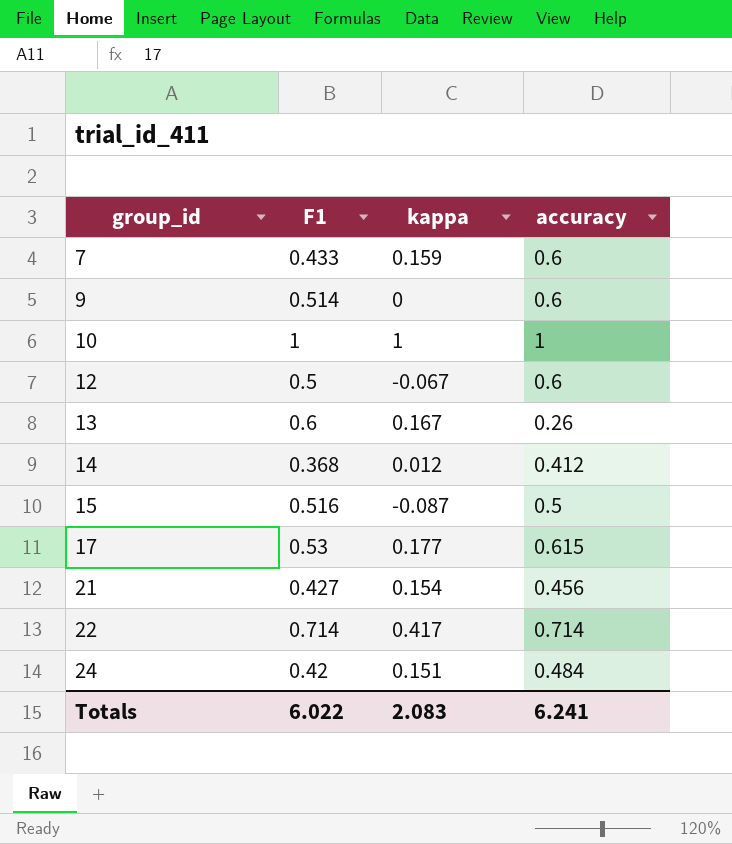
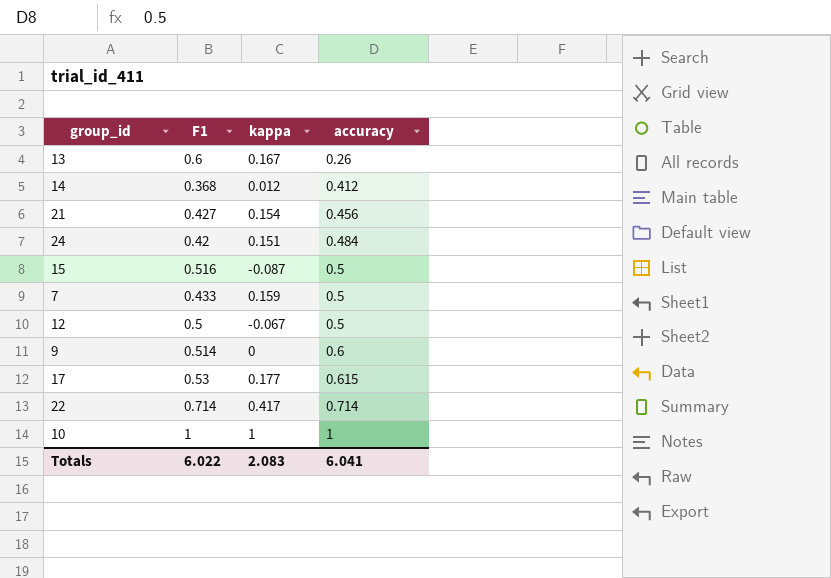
row order: group_id ascending -> accuracy ascending
7 | accuracy: 0.6 -> 0.5
12 | accuracy: 0.6 -> 0.5
Totals | accuracy: 6.241 -> 6.041

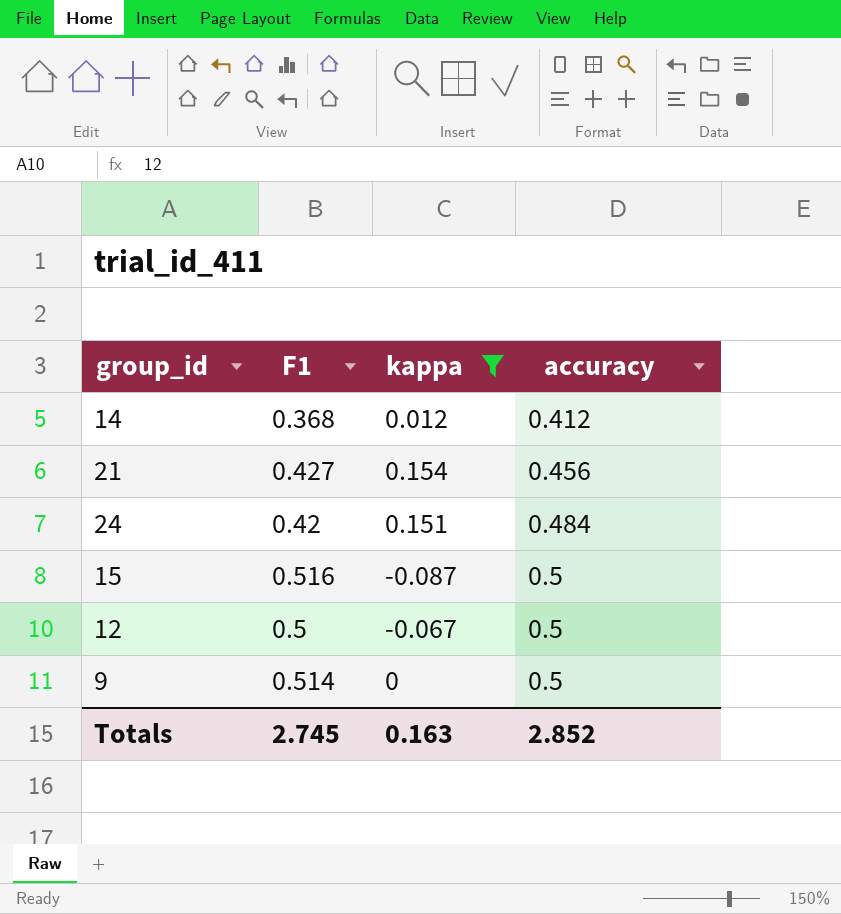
filter: none -> kappa <= 0.154
9 | accuracy: 0.6 -> 0.5
Totals | F1: 6.022 -> 2.745
Totals | kappa: 2.083 -> 0.163
Totals | accuracy: 6.041 -> 2.852

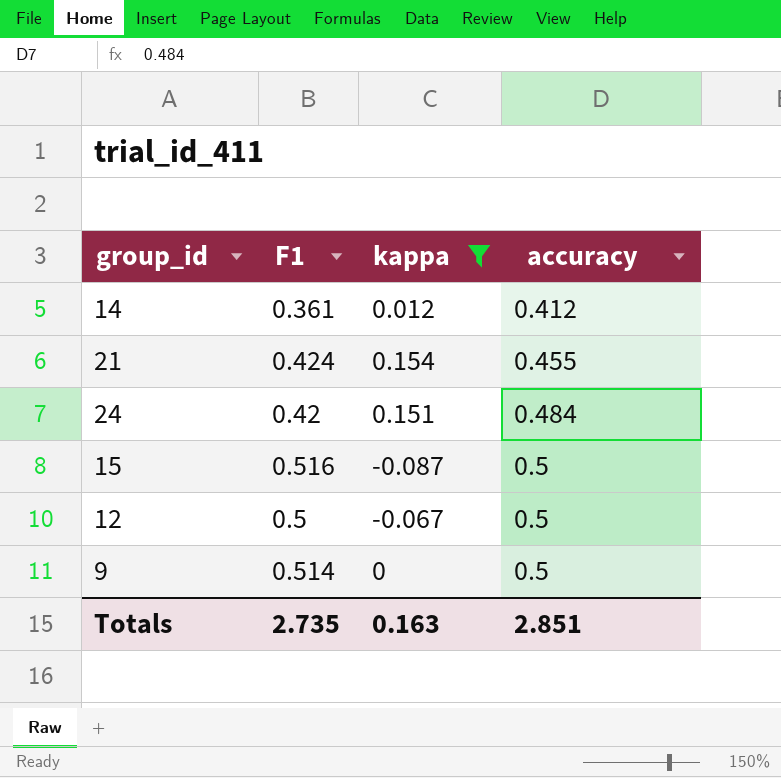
14 | F1: 0.368 -> 0.361
21 | F1: 0.427 -> 0.424
21 | accuracy: 0.456 -> 0.455
Totals | F1: 2.745 -> 2.735
Totals | accuracy: 2.852 -> 2.851

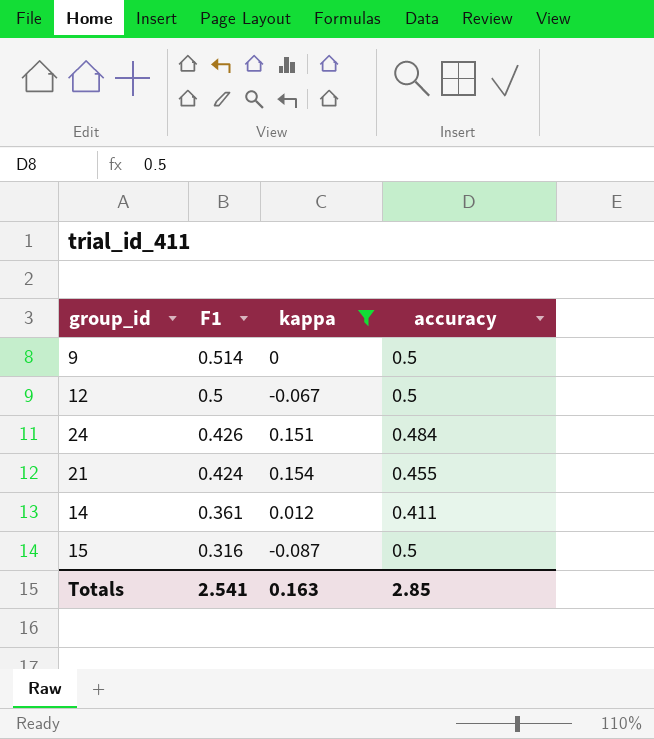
row order: accuracy ascending -> F1 descending
24 | F1: 0.42 -> 0.426
14 | accuracy: 0.412 -> 0.411
15 | F1: 0.516 -> 0.316
Totals | F1: 2.735 -> 2.541
Totals | accuracy: 2.851 -> 2.85

